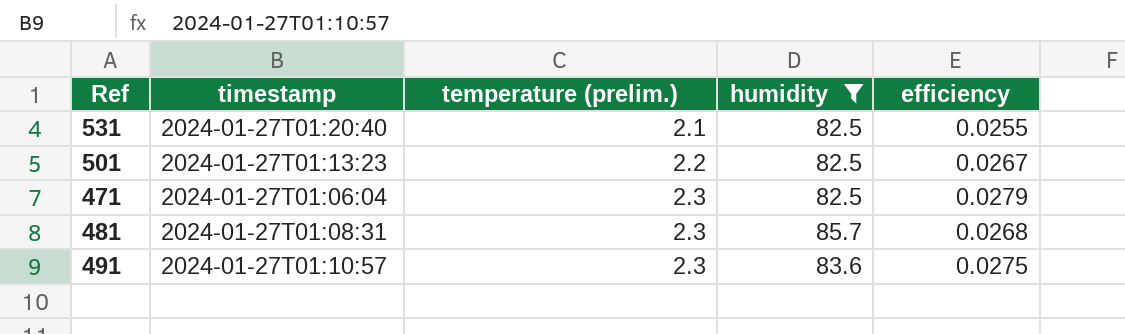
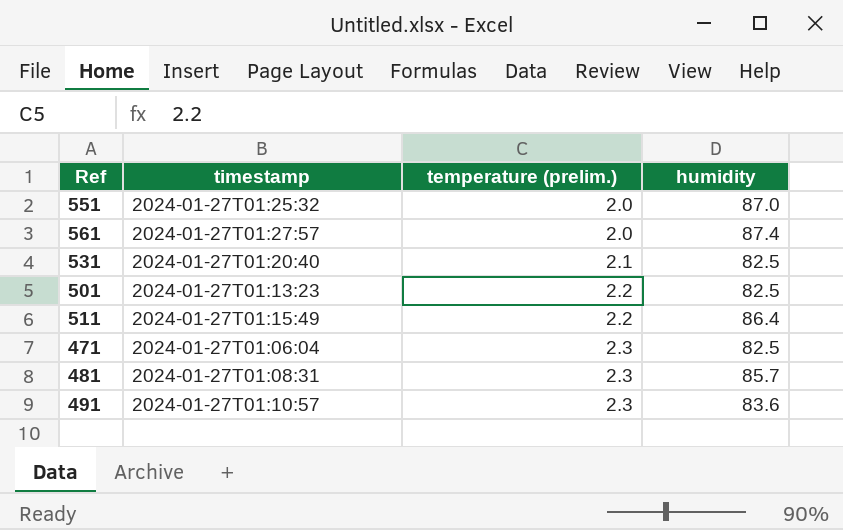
filter: humidity <= 85.7 -> none
column efficiency | formula: [temperature (prelim.)] / [humidity] -> none

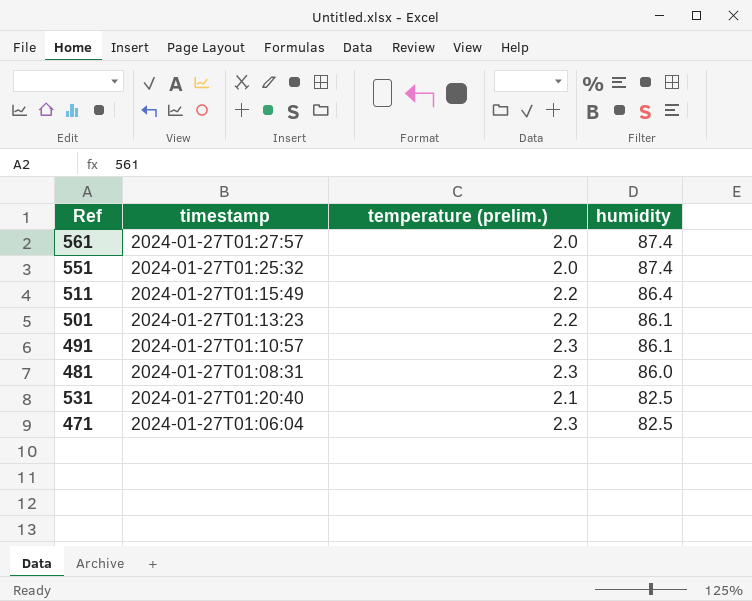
row order: temperature (prelim.) ascending -> humidity descending
551 | humidity: 87.0 -> 87.4
501 | humidity: 82.5 -> 86.1
491 | humidity: 83.6 -> 86.1
481 | humidity: 85.7 -> 86.0

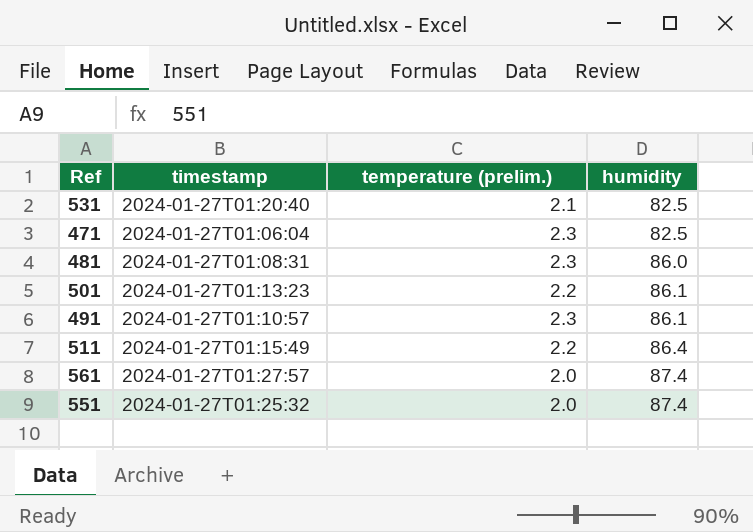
row order: humidity descending -> humidity ascending

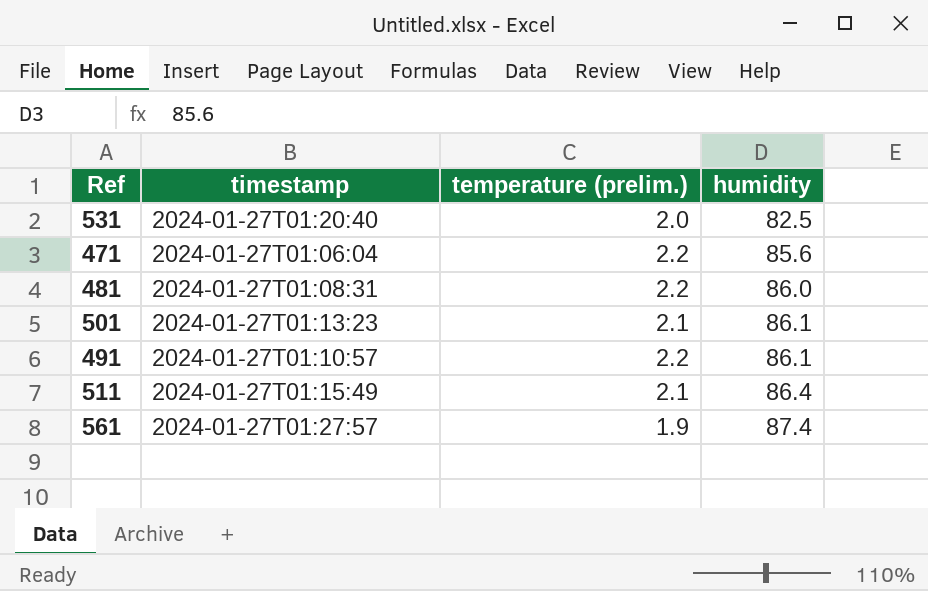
row 551: 2024-01-27T01:25:32 | 2.0 | 87.4 -> none
531 | temperature (prelim.): 2.1 -> 2.0
471 | temperature (prelim.): 2.3 -> 2.2
471 | humidity: 82.5 -> 85.6
481 | temperature (prelim.): 2.3 -> 2.2
501 | temperature (prelim.): 2.2 -> 2.1
491 | temperature (prelim.): 2.3 -> 2.2
511 | temperature (prelim.): 2.2 -> 2.1
561 | temperature (prelim.): 2.0 -> 1.9

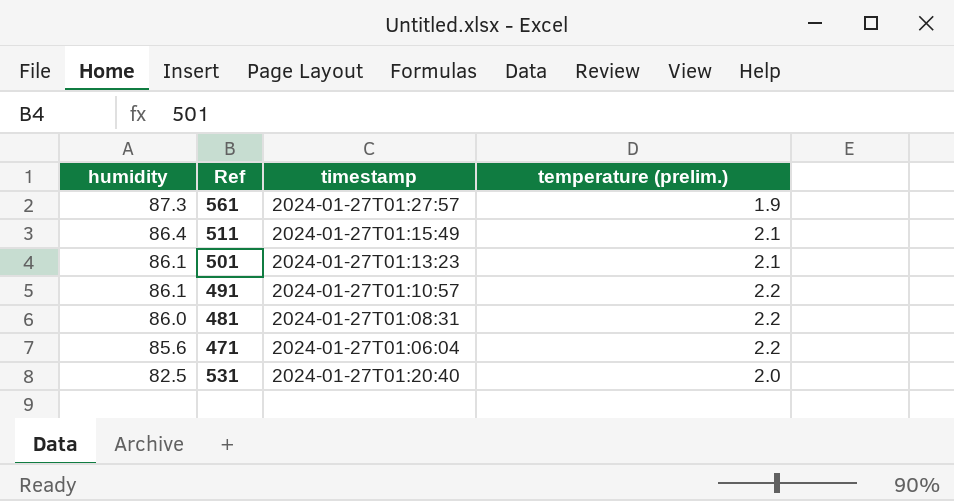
row order: humidity ascending -> humidity descending
column humidity | position: 4 -> 1
561 | humidity: 87.4 -> 87.3

